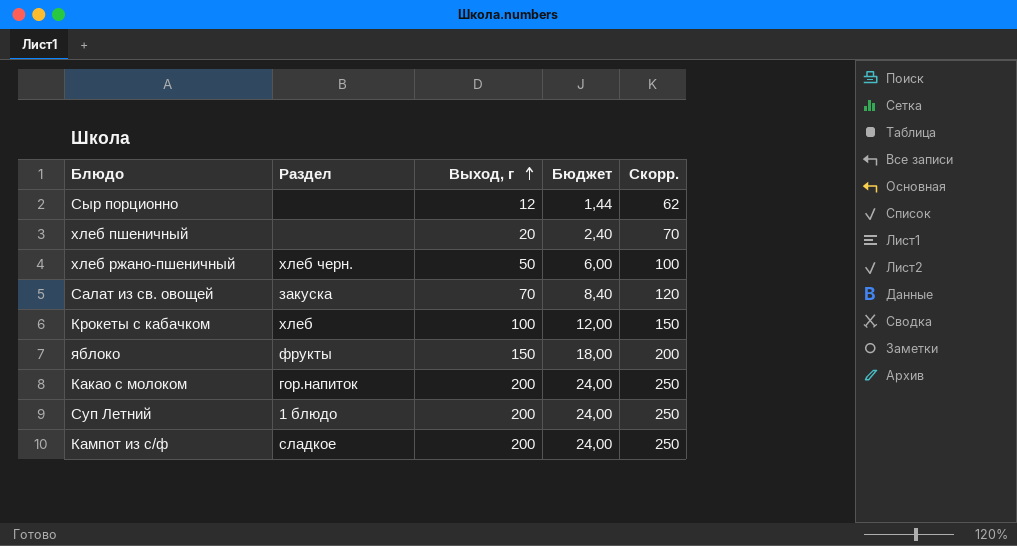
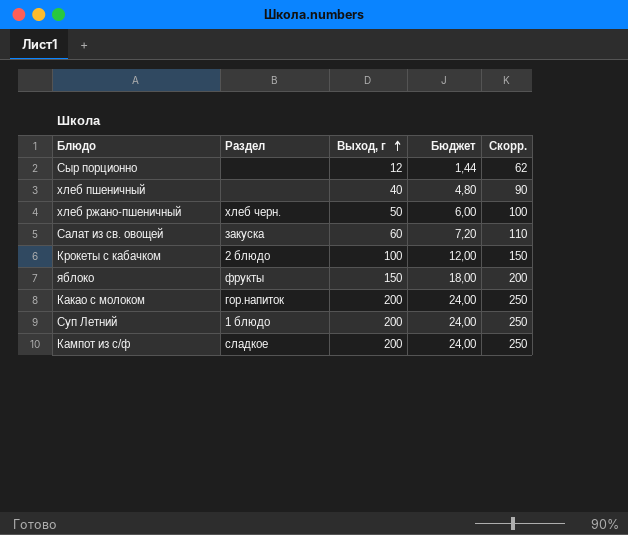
хлеб пшеничный | Выход, г: 20 -> 40
хлеб пшеничный | Бюджет: 2,40 -> 4,80
хлеб пшеничный | Скорр.: 70 -> 90
Салат из св. овощей | Выход, г: 70 -> 60
Салат из св. овощей | Бюджет: 8,40 -> 7,20
Салат из св. овощей | Скорр.: 120 -> 110
Крокеты с кабачком | Раздел: хлеб -> 2 блюдо

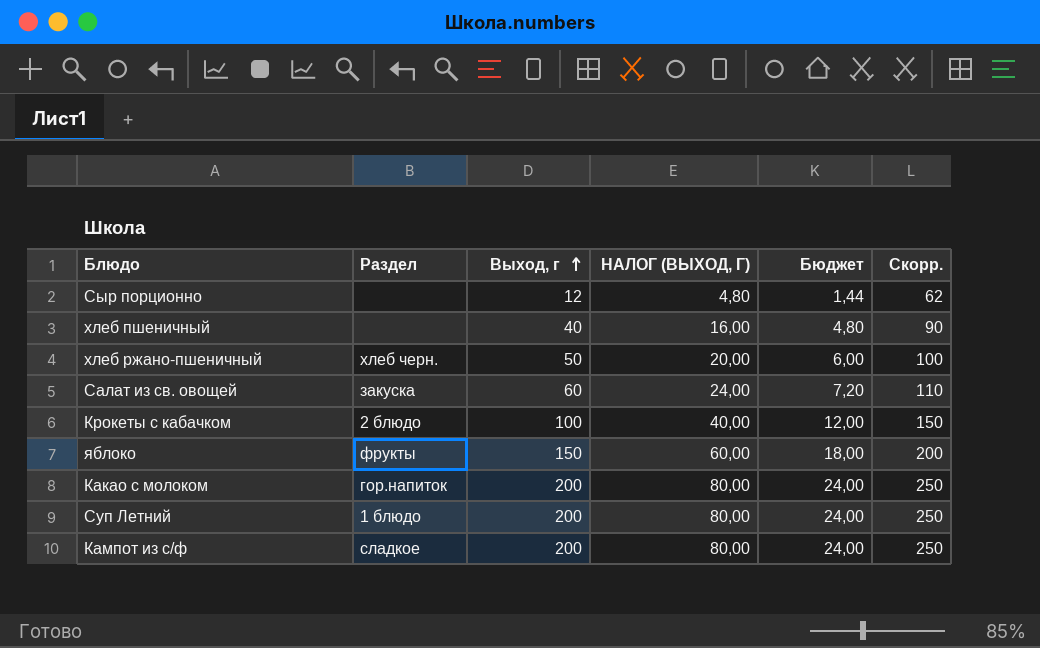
column НАЛОГ (ВЫХОД, Г) | formula: none -> [Выход, г] * 0,4

